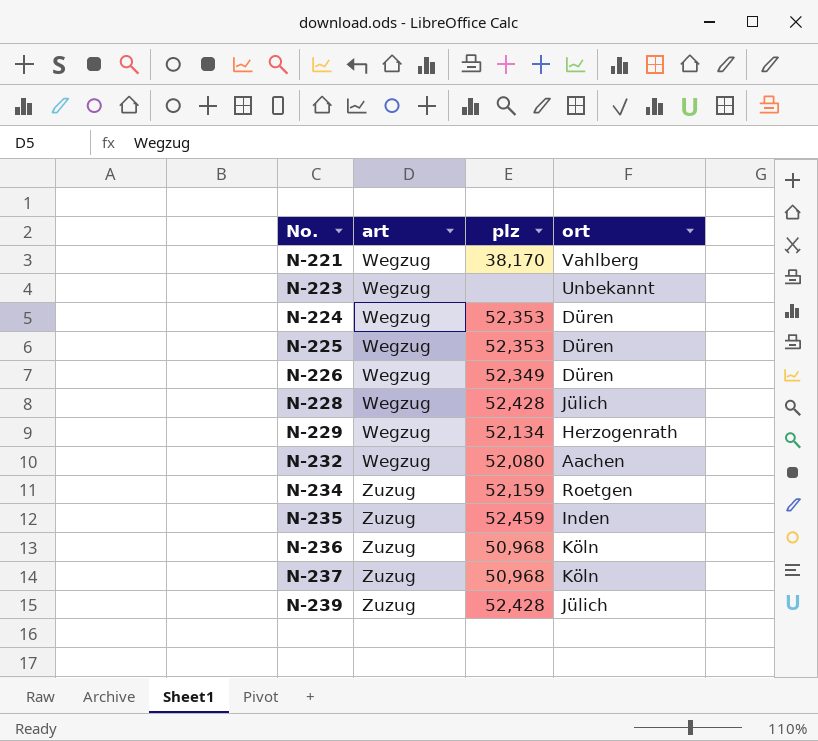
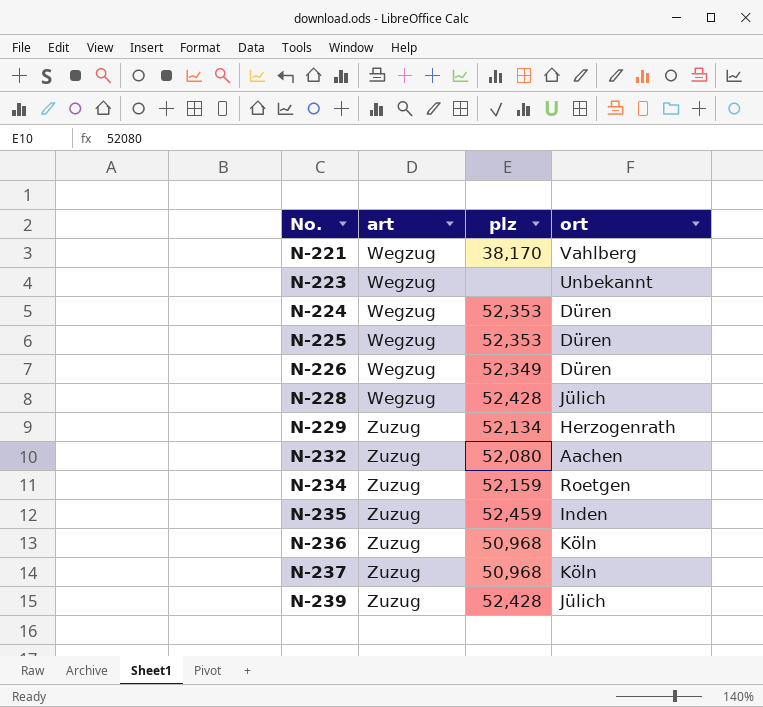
N-229 | art: Wegzug -> Zuzug
N-232 | art: Wegzug -> Zuzug

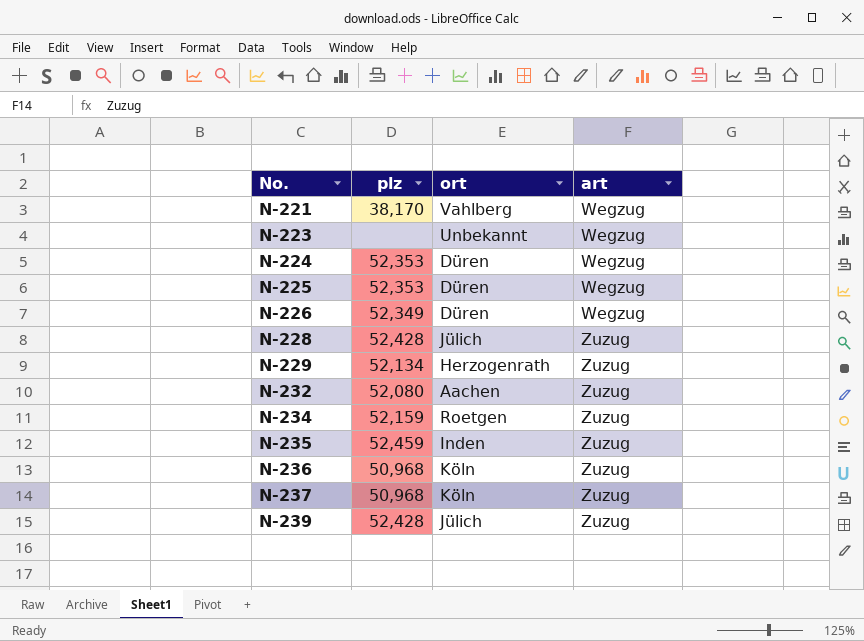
column art | position: 2 -> 4
N-228 | art: Wegzug -> Zuzug

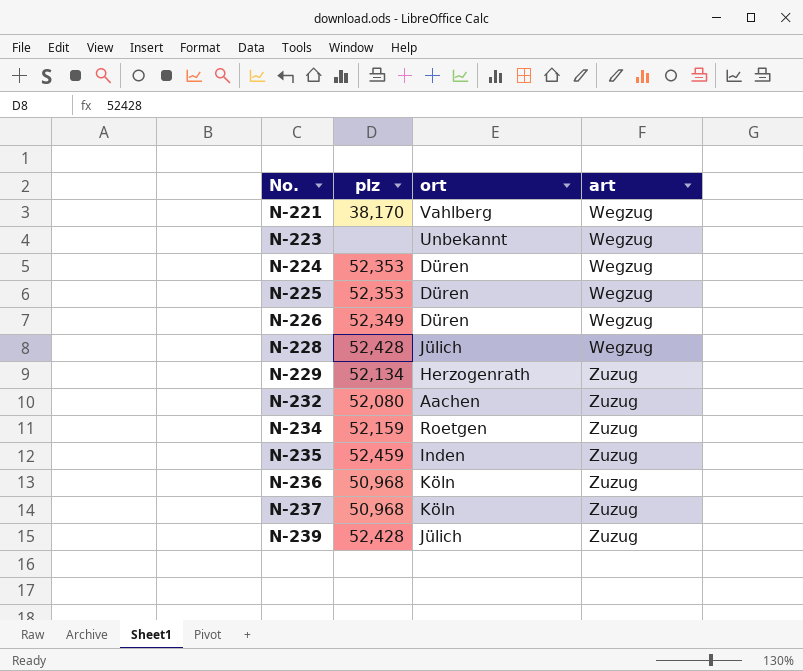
N-228 | art: Zuzug -> Wegzug

